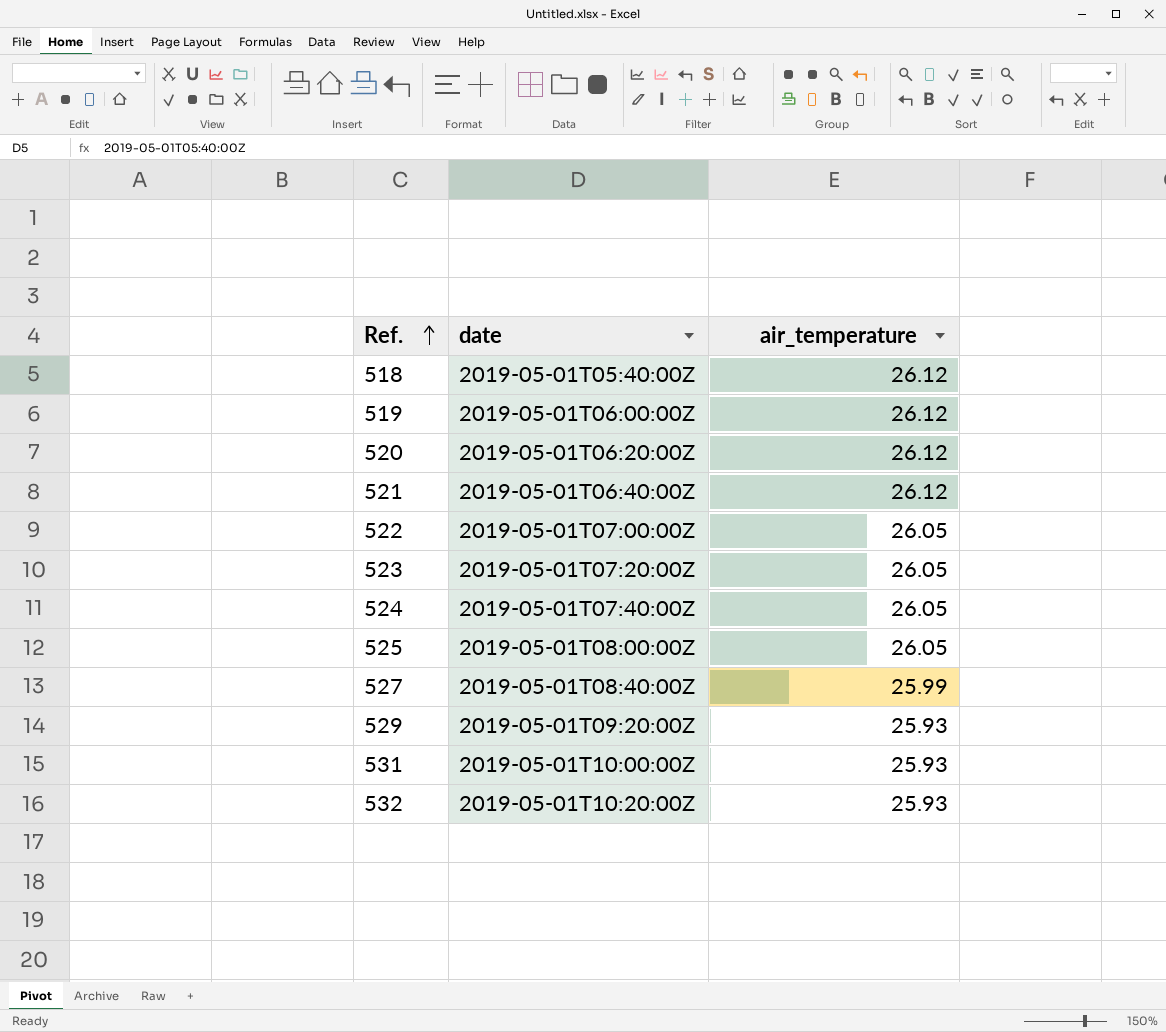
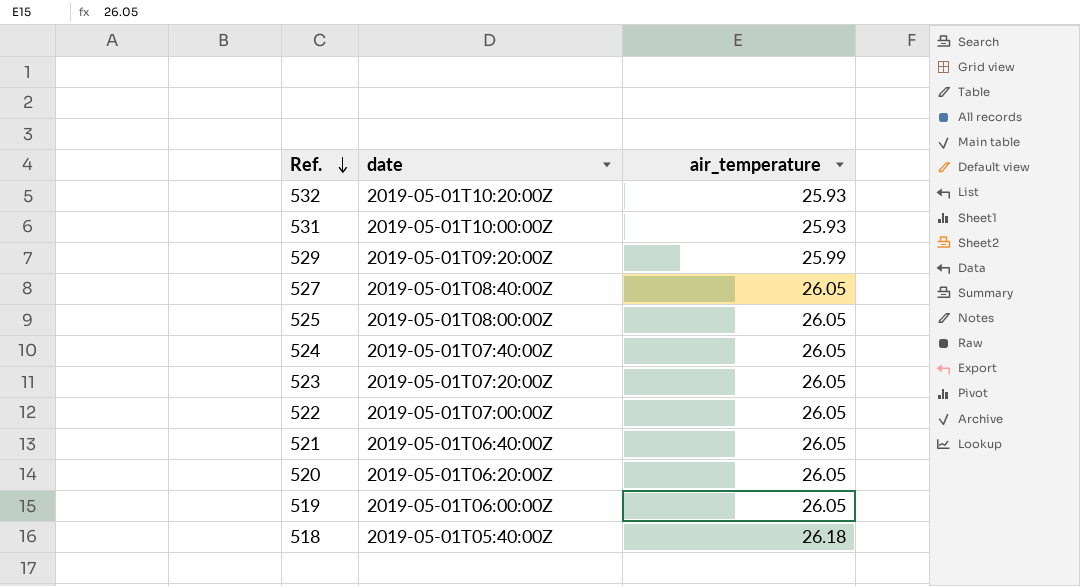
row order: Ref. ascending -> Ref. descending
529 | air_temperature: 25.93 -> 25.99
527 | air_temperature: 25.99 -> 26.05
521 | air_temperature: 26.12 -> 26.05
520 | air_temperature: 26.12 -> 26.05
519 | air_temperature: 26.12 -> 26.05
518 | air_temperature: 26.12 -> 26.18

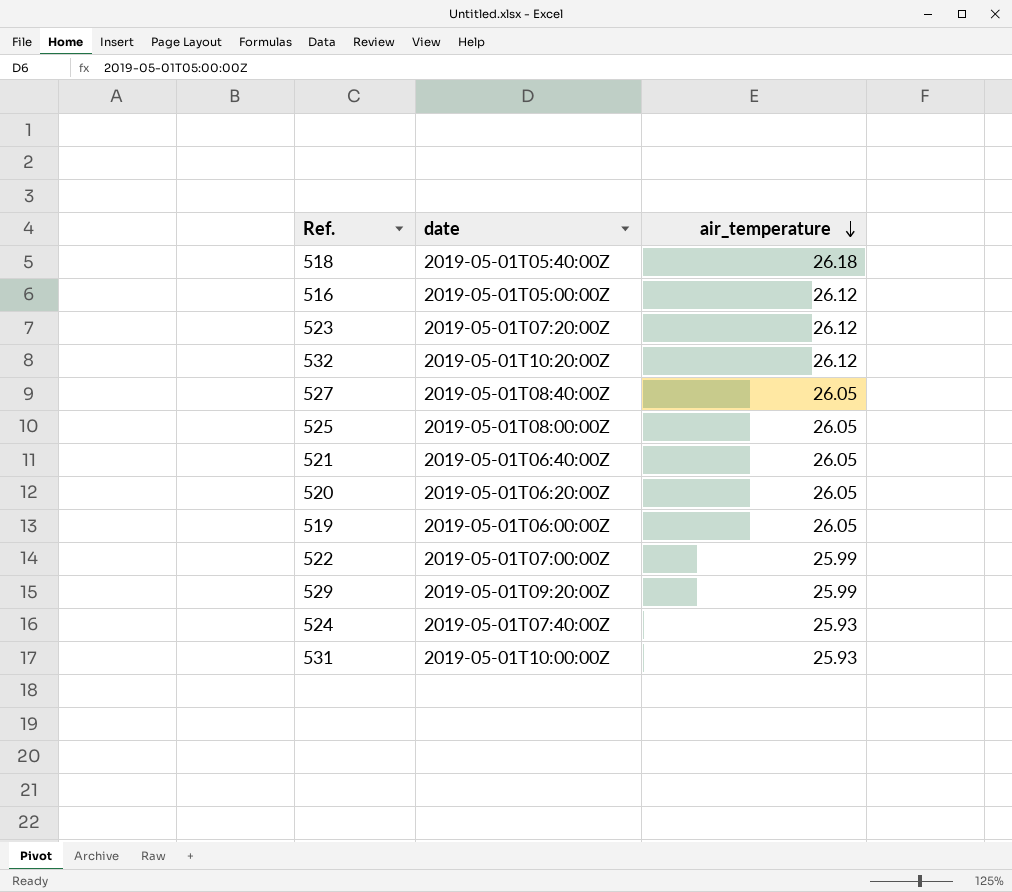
row order: Ref. descending -> air_temperature descending
row 516: none -> 2019-05-01T05:00:00Z | 26.12
523 | air_temperature: 26.05 -> 26.12
532 | air_temperature: 25.93 -> 26.12
522 | air_temperature: 26.05 -> 25.99
524 | air_temperature: 26.05 -> 25.93

